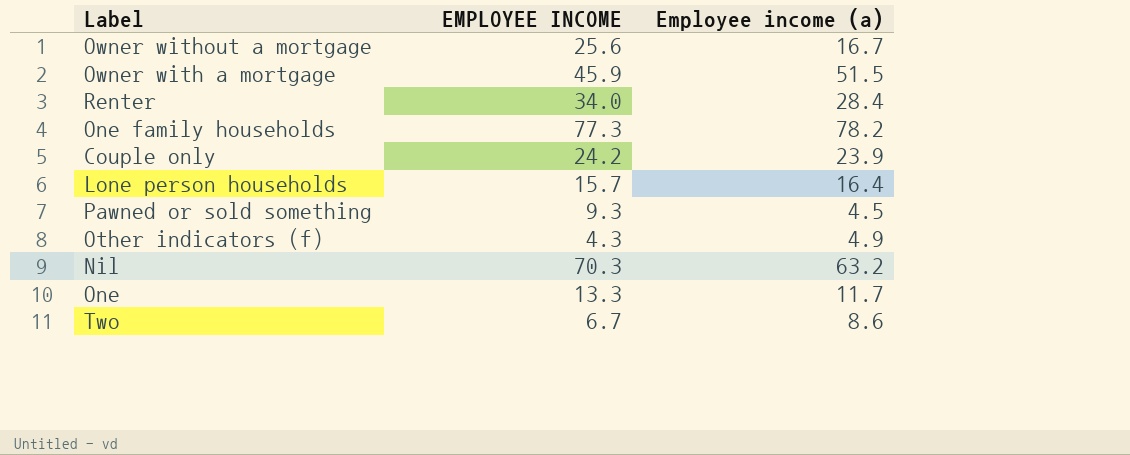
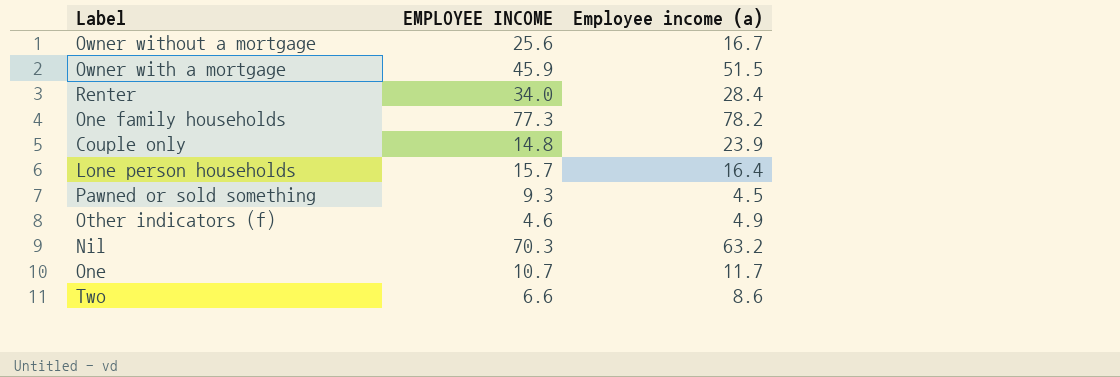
Couple only | EMPLOYEE INCOME: 24.2 -> 14.8
Other indicators (f) | EMPLOYEE INCOME: 4.3 -> 4.6
One | EMPLOYEE INCOME: 13.3 -> 10.7
Two | EMPLOYEE INCOME: 6.7 -> 6.6

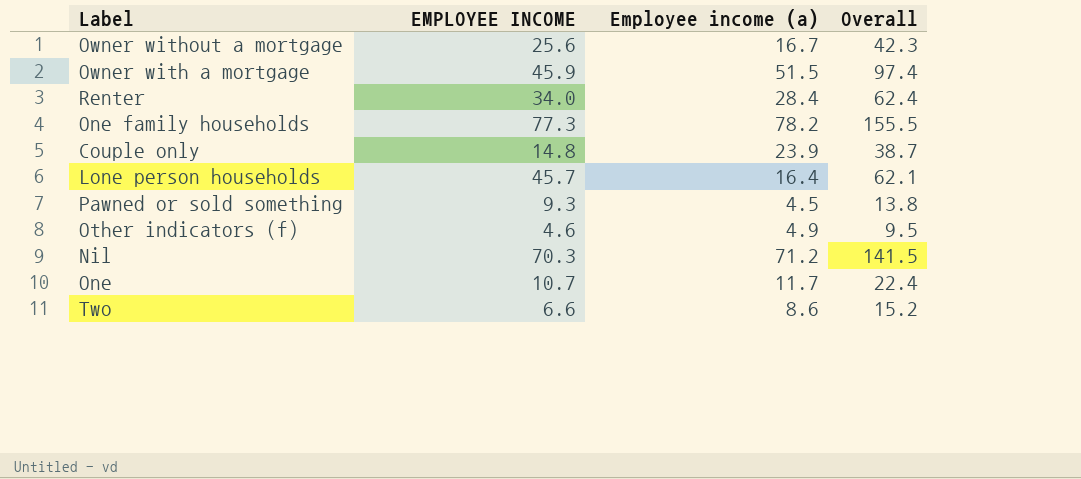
column Overall | formula: none -> [EMPLOYEE INCOME] + [Employee income (a)]
Lone person households | EMPLOYEE INCOME: 15.7 -> 45.7
Nil | Employee income (a): 63.2 -> 71.2

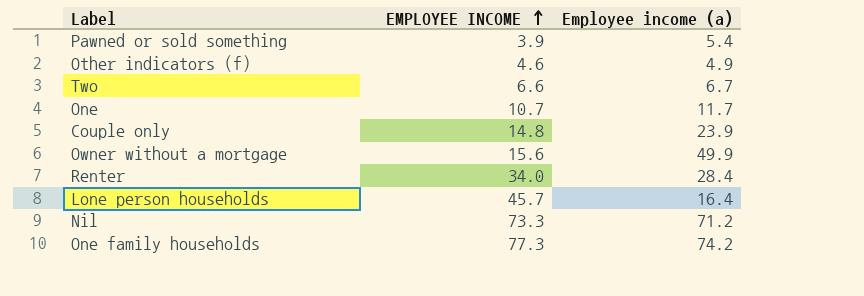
row order: none -> EMPLOYEE INCOME ascending
column Overall | formula: [EMPLOYEE INCOME] + [Employee income (a)] -> none
row Owner with a mortgage: 45.9 | 51.5 | 97.4 -> none
Pawned or sold something | EMPLOYEE INCOME: 9.3 -> 3.9
Pawned or sold something | Employee income (a): 4.5 -> 5.4
Two | Employee income (a): 8.6 -> 6.7
Owner without a mortgage | EMPLOYEE INCOME: 25.6 -> 15.6
Owner without a mortgage | Employee income (a): 16.7 -> 49.9
Nil | EMPLOYEE INCOME: 70.3 -> 73.3
One family households | Employee income (a): 78.2 -> 74.2

